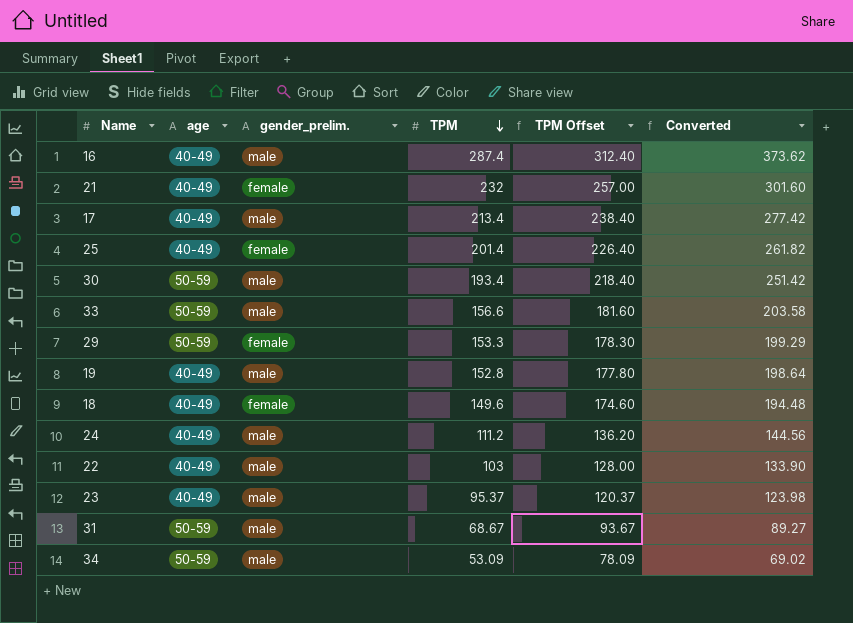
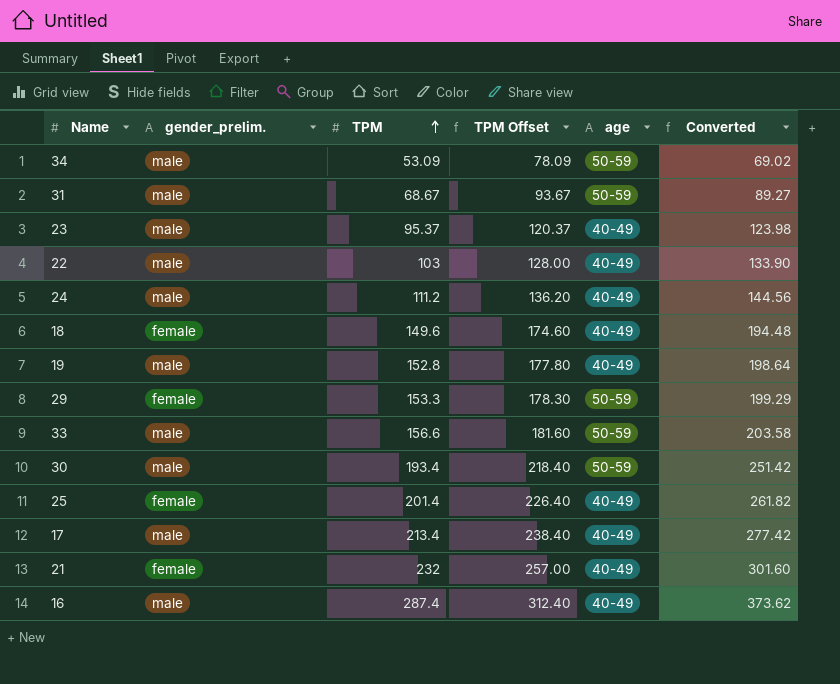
row order: TPM descending -> TPM ascending
column age | position: 2 -> 5

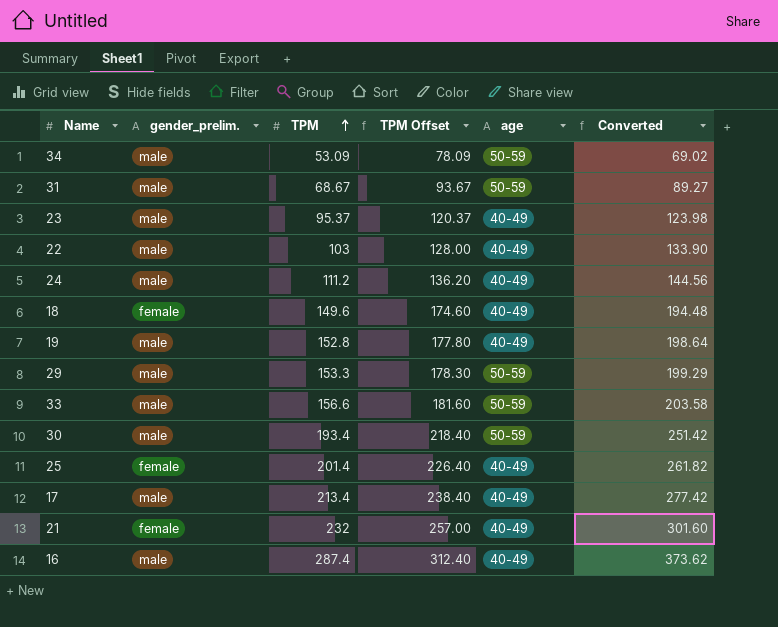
29 | gender_prelim.: female -> male

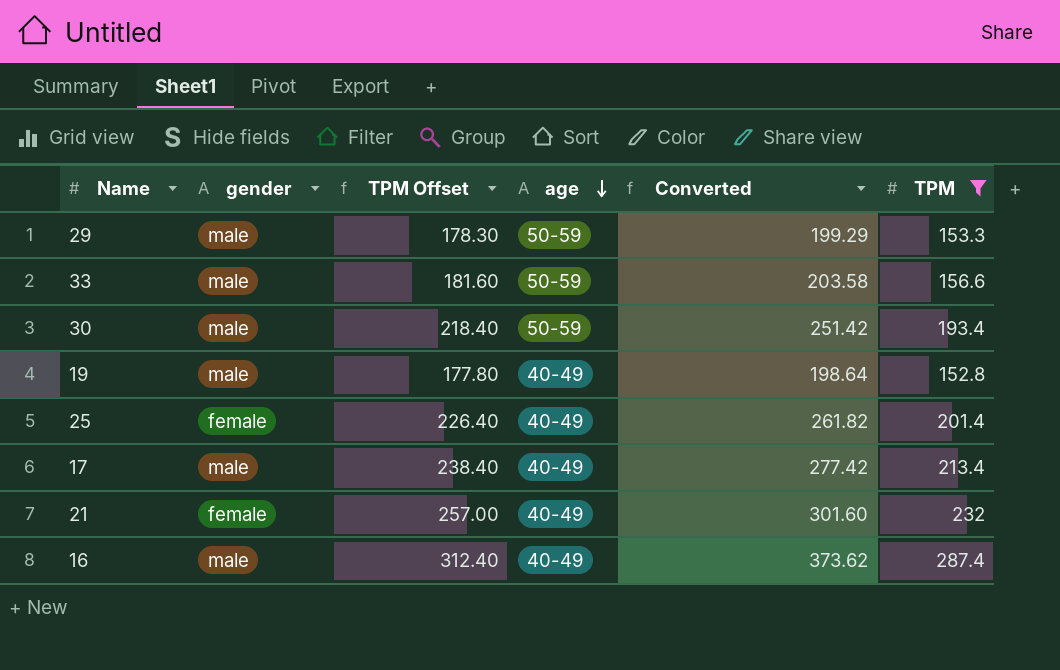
filter: none -> TPM >= 152.8
row order: TPM ascending -> age descending
column name: gender_prelim. -> gender
column TPM | position: 3 -> 6

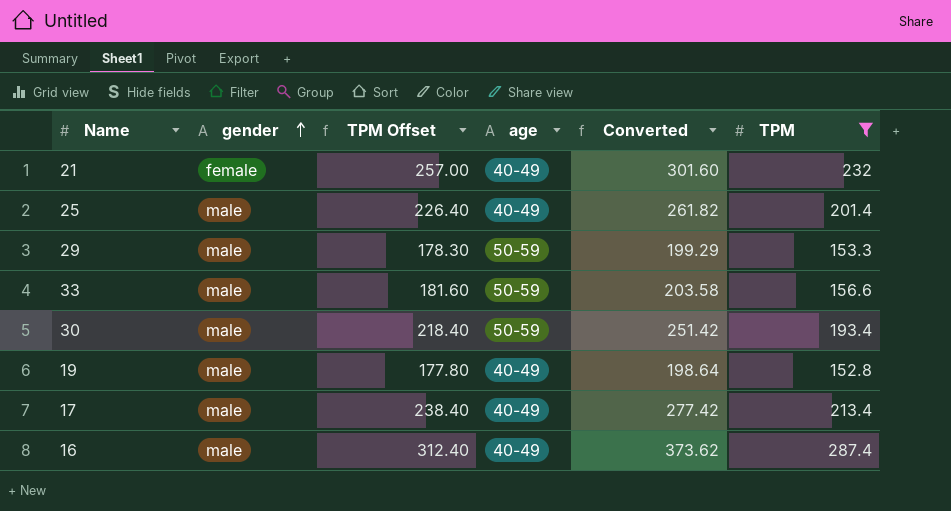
row order: age descending -> gender ascending
25 | gender: female -> male

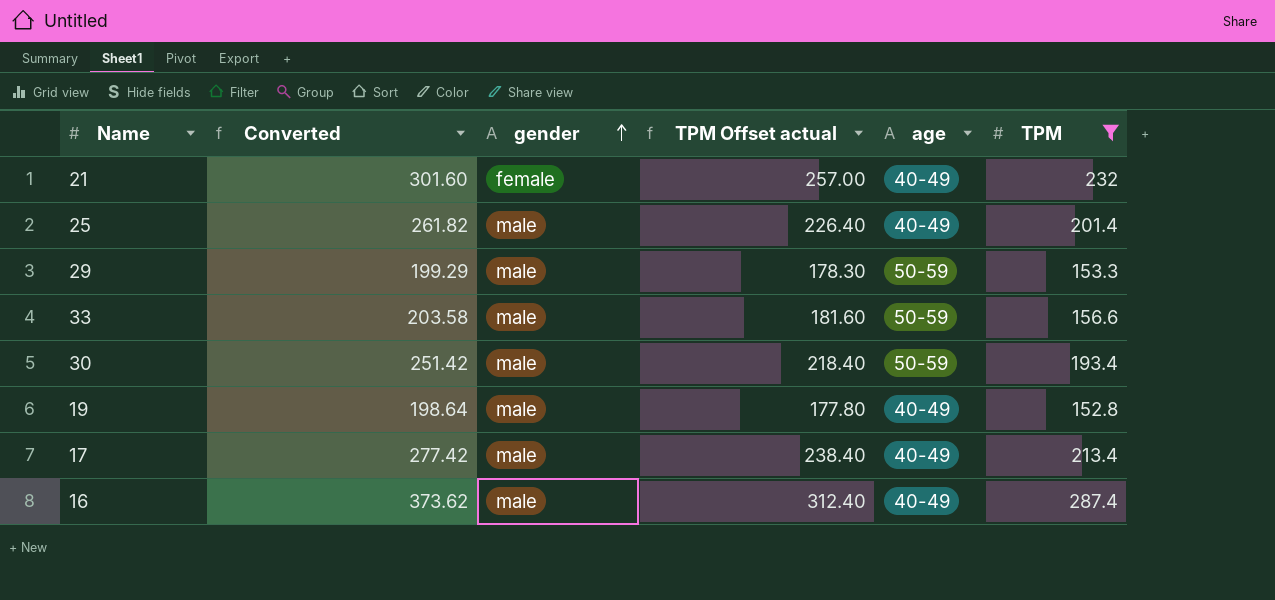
column Converted | position: 5 -> 2
column name: TPM Offset -> TPM Offset actual

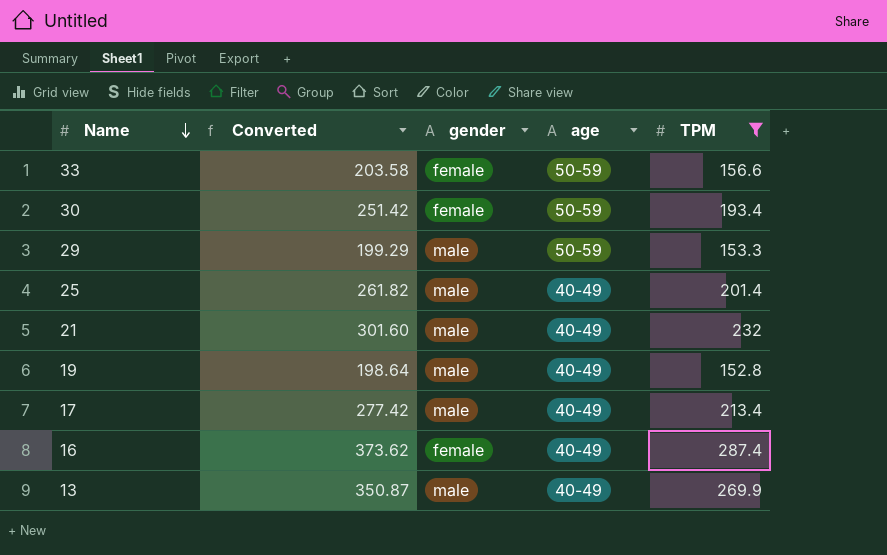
row order: gender ascending -> Name descending
column TPM Offset actual | formula: [TPM] + 25 -> none
33 | gender: male -> female
30 | gender: male -> female
21 | gender: female -> male
16 | gender: male -> female
row 13: none -> 350.87 | male | 40-49 | 269.9

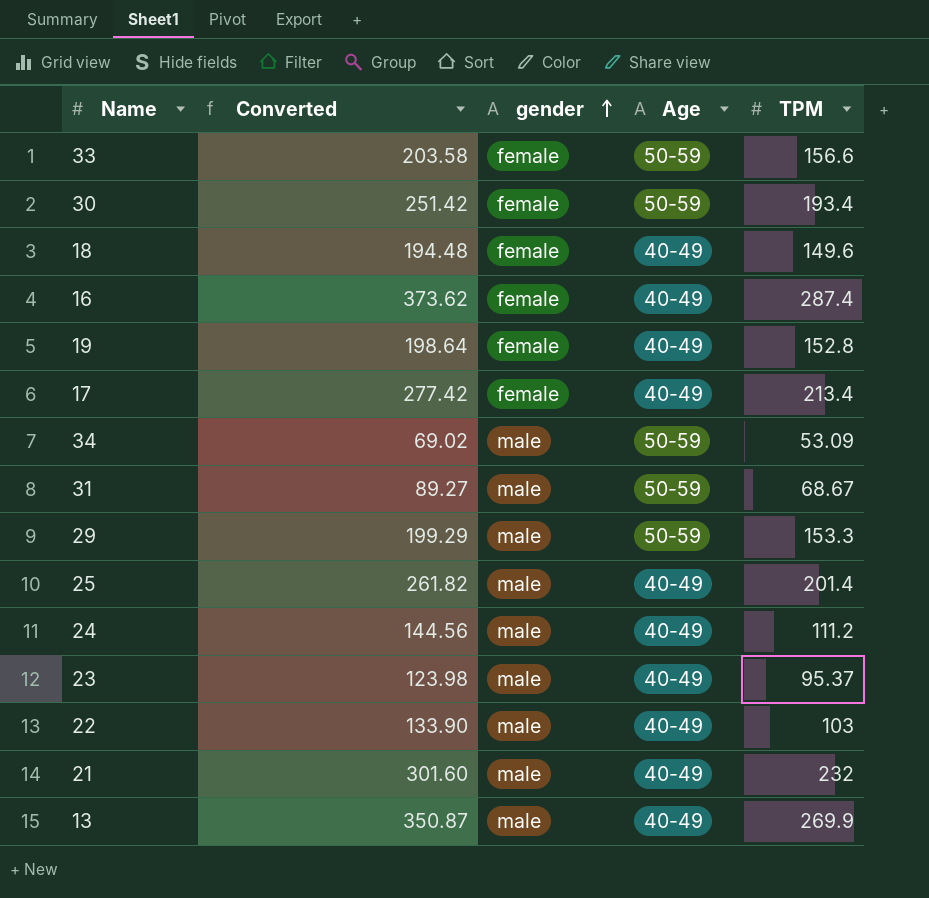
filter: TPM >= 152.8 -> none
row order: Name descending -> gender ascending
column name: age -> Age
19 | gender: male -> female
17 | gender: male -> female

